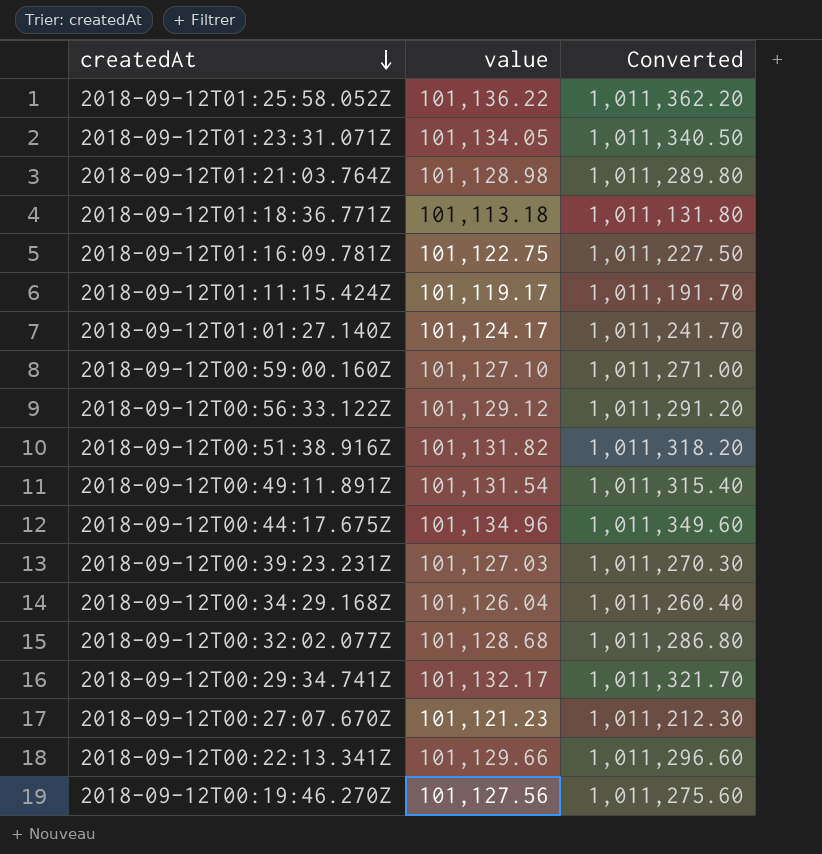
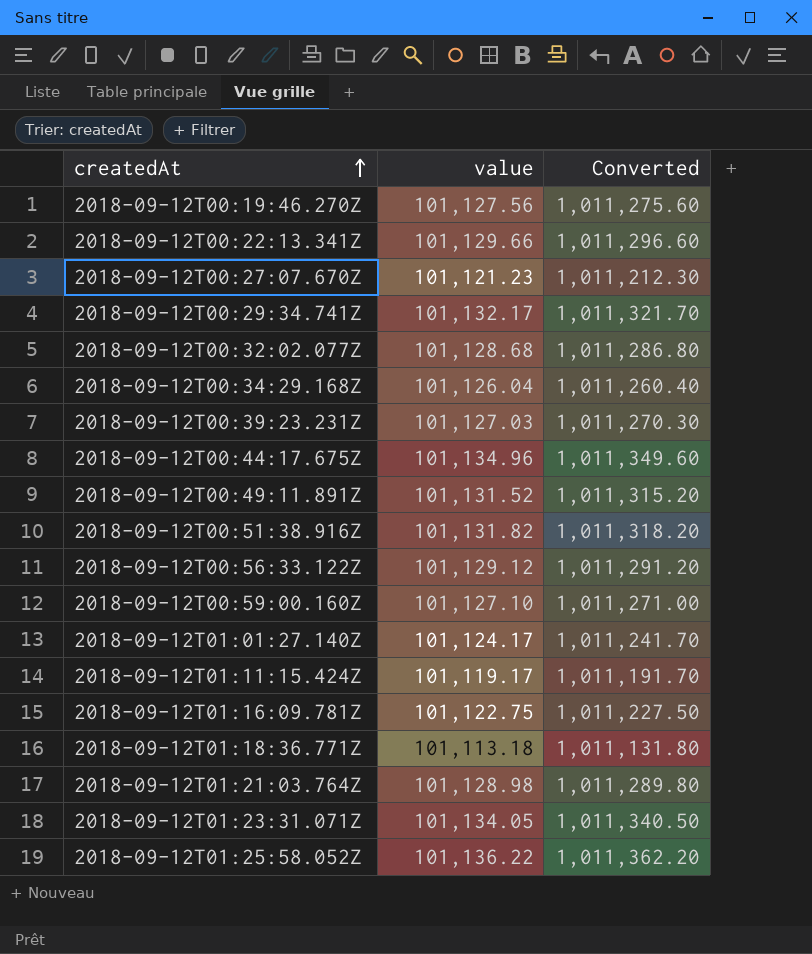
row order: createdAt descending -> createdAt ascending
2018-09-12T00:49:11.891Z | value: 101,131.54 -> 101,131.52
2018-09-12T00:49:11.891Z | Converted: 1,011,315.40 -> 1,011,315.20

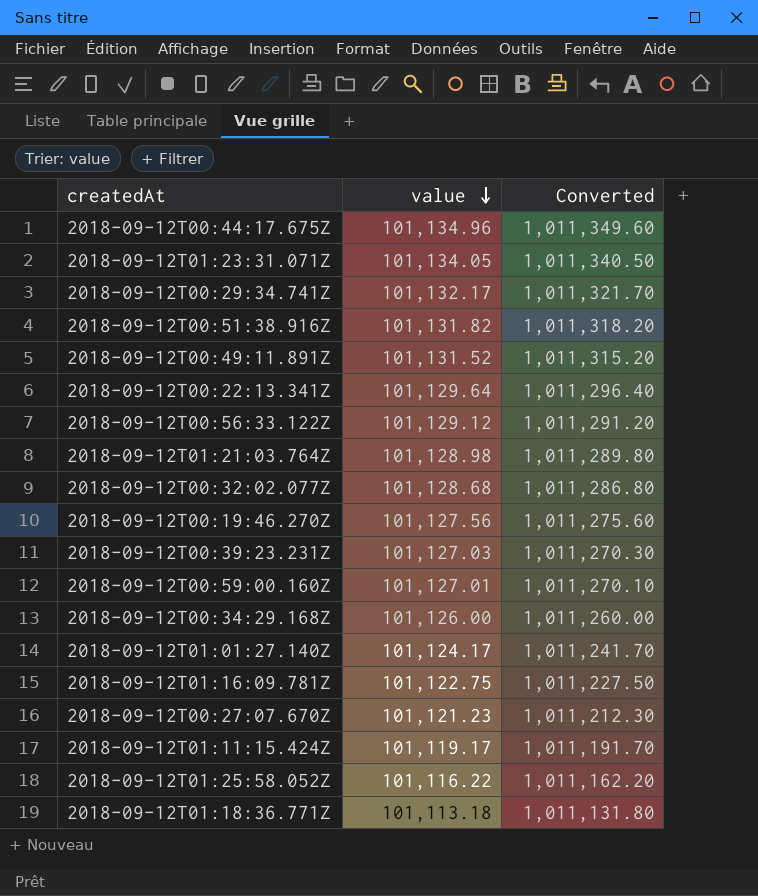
row order: createdAt ascending -> value descending
2018-09-12T00:22:13.341Z | value: 101,129.66 -> 101,129.64
2018-09-12T00:22:13.341Z | Converted: 1,011,296.60 -> 1,011,296.40
2018-09-12T00:59:00.160Z | value: 101,127.10 -> 101,127.01
2018-09-12T00:59:00.160Z | Converted: 1,011,271.00 -> 1,011,270.10
2018-09-12T00:34:29.168Z | value: 101,126.04 -> 101,126.00
2018-09-12T00:34:29.168Z | Converted: 1,011,260.40 -> 1,011,260.00
2018-09-12T01:25:58.052Z | value: 101,136.22 -> 101,116.22
2018-09-12T01:25:58.052Z | Converted: 1,011,362.20 -> 1,011,162.20

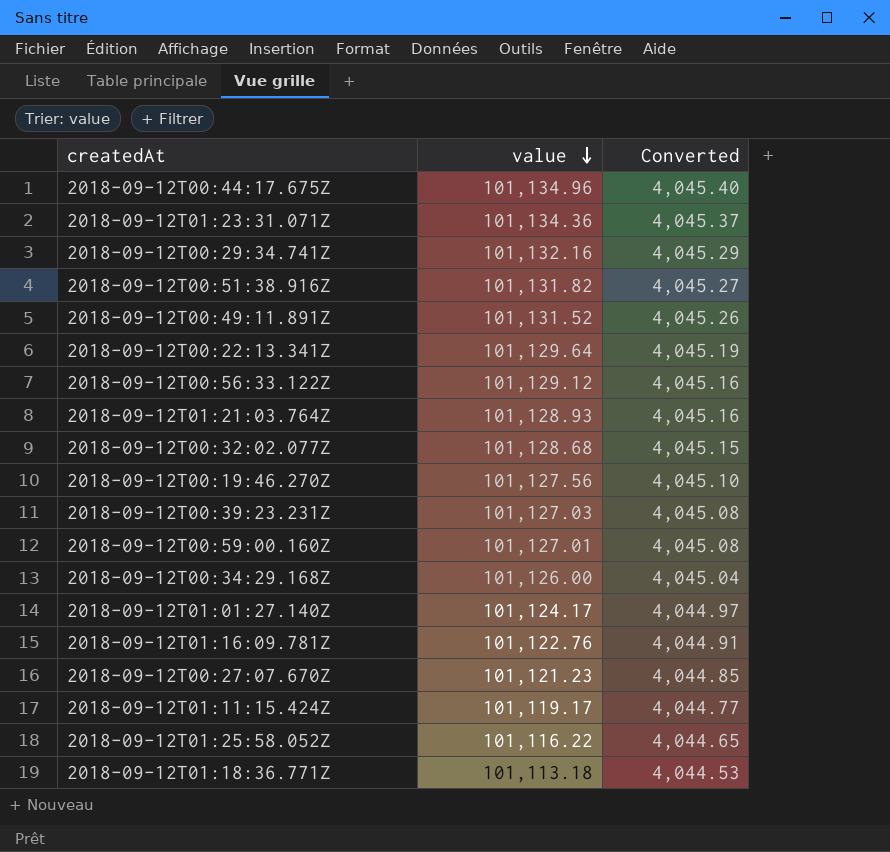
column Converted | formula: [value] * 10 -> [value] * 0.04
2018-09-12T01:23:31.071Z | value: 101,134.05 -> 101,134.36
2018-09-12T00:29:34.741Z | value: 101,132.17 -> 101,132.16
2018-09-12T01:21:03.764Z | value: 101,128.98 -> 101,128.93
2018-09-12T01:16:09.781Z | value: 101,122.75 -> 101,122.76

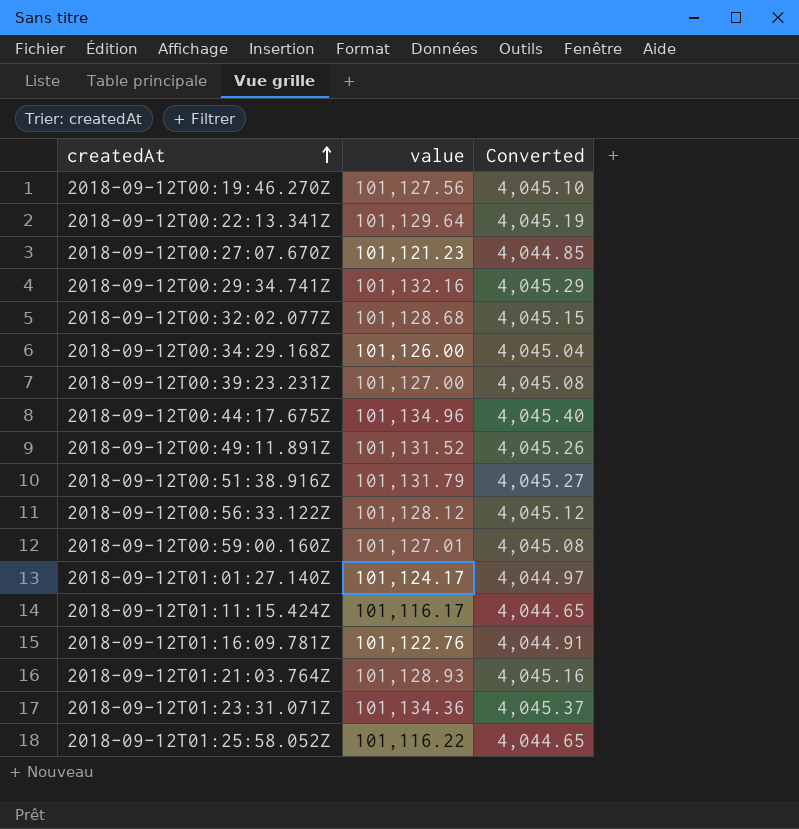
row order: value descending -> createdAt ascending
row 2018-09-12T01:18:36.771Z: 101,113.18 | 4,044.53 -> none
2018-09-12T00:39:23.231Z | value: 101,127.03 -> 101,127.00
2018-09-12T00:51:38.916Z | value: 101,131.82 -> 101,131.79
2018-09-12T00:56:33.122Z | value: 101,129.12 -> 101,128.12
2018-09-12T00:56:33.122Z | Converted: 4,045.16 -> 4,045.12
2018-09-12T01:11:15.424Z | value: 101,119.17 -> 101,116.17
2018-09-12T01:11:15.424Z | Converted: 4,044.77 -> 4,044.65

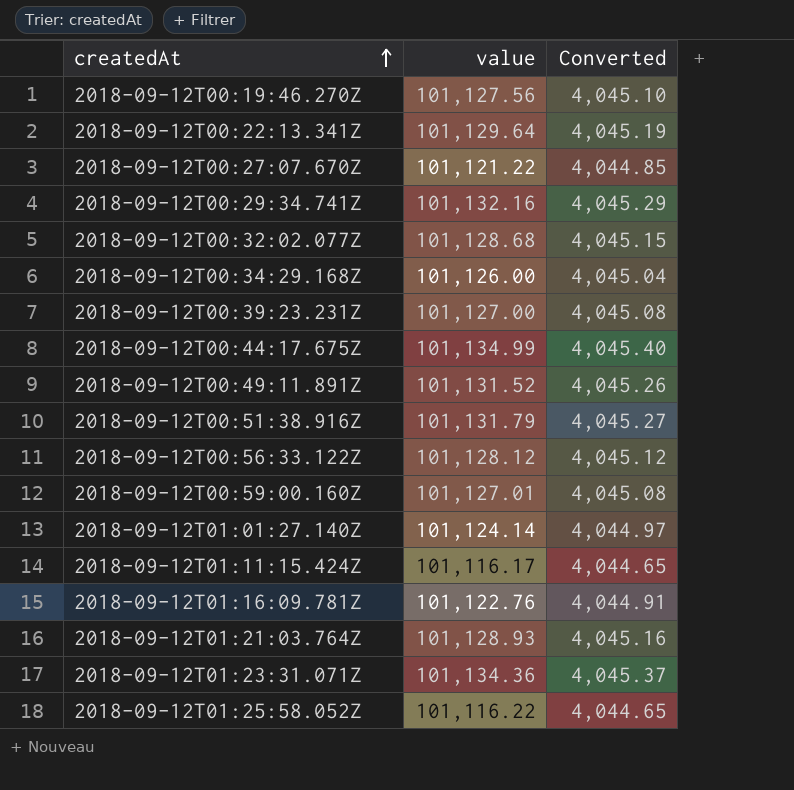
2018-09-12T00:27:07.670Z | value: 101,121.23 -> 101,121.22
2018-09-12T00:44:17.675Z | value: 101,134.96 -> 101,134.99
2018-09-12T01:01:27.140Z | value: 101,124.17 -> 101,124.14

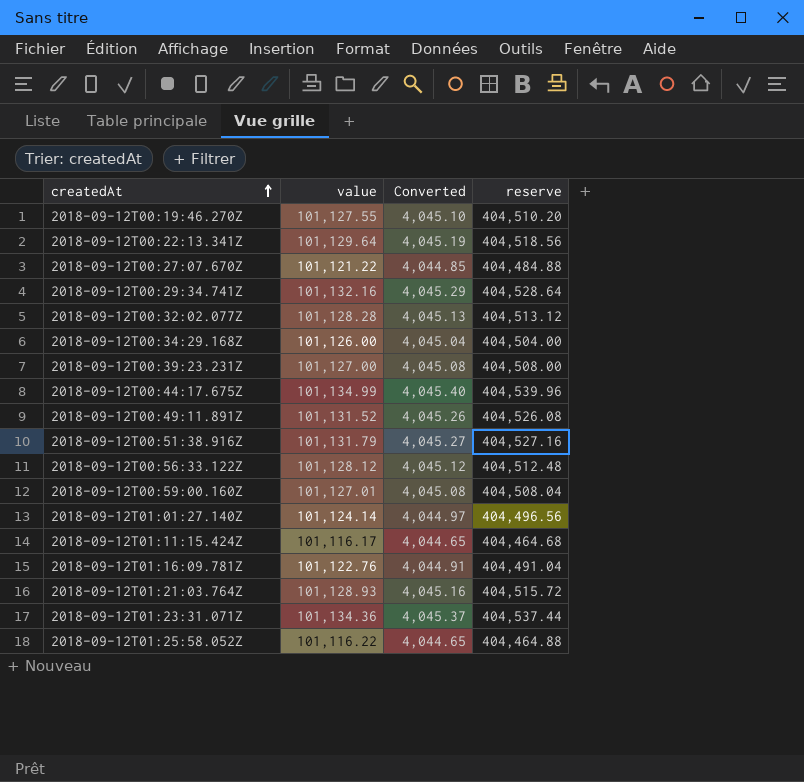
column reserve | formula: none -> [value] * 4
2018-09-12T00:19:46.270Z | value: 101,127.56 -> 101,127.55
2018-09-12T00:32:02.077Z | value: 101,128.68 -> 101,128.28
2018-09-12T00:32:02.077Z | Converted: 4,045.15 -> 4,045.13

